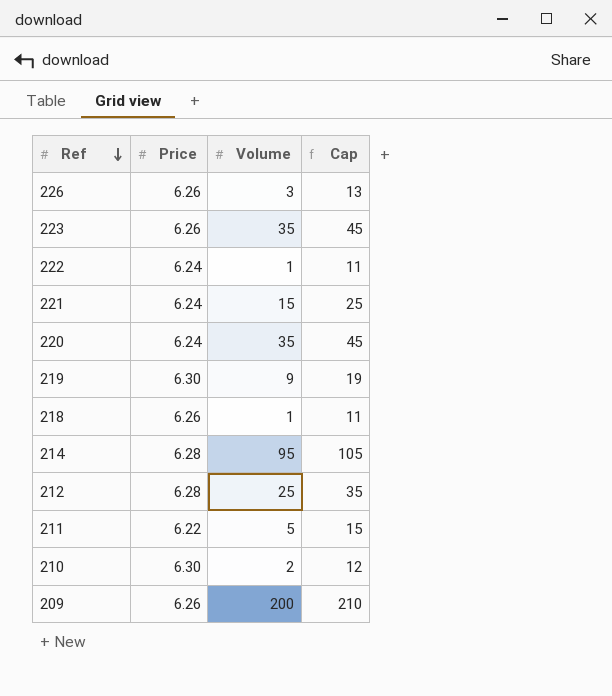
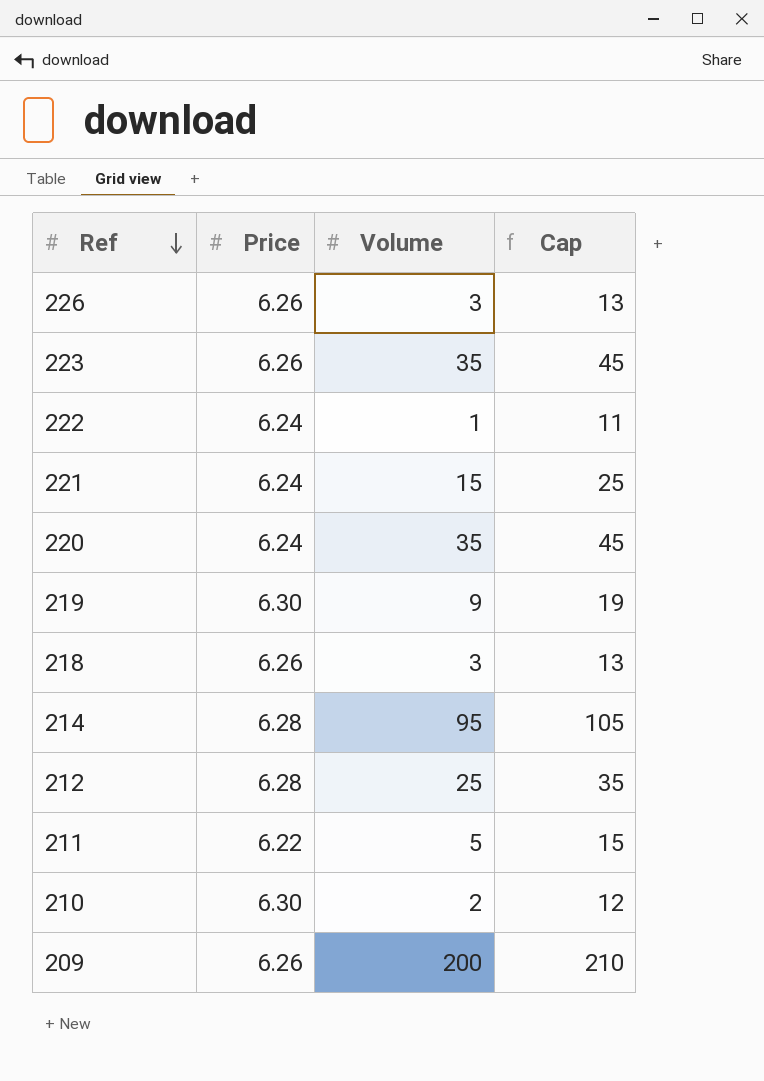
218 | Volume: 1 -> 3
218 | Cap: 11 -> 13

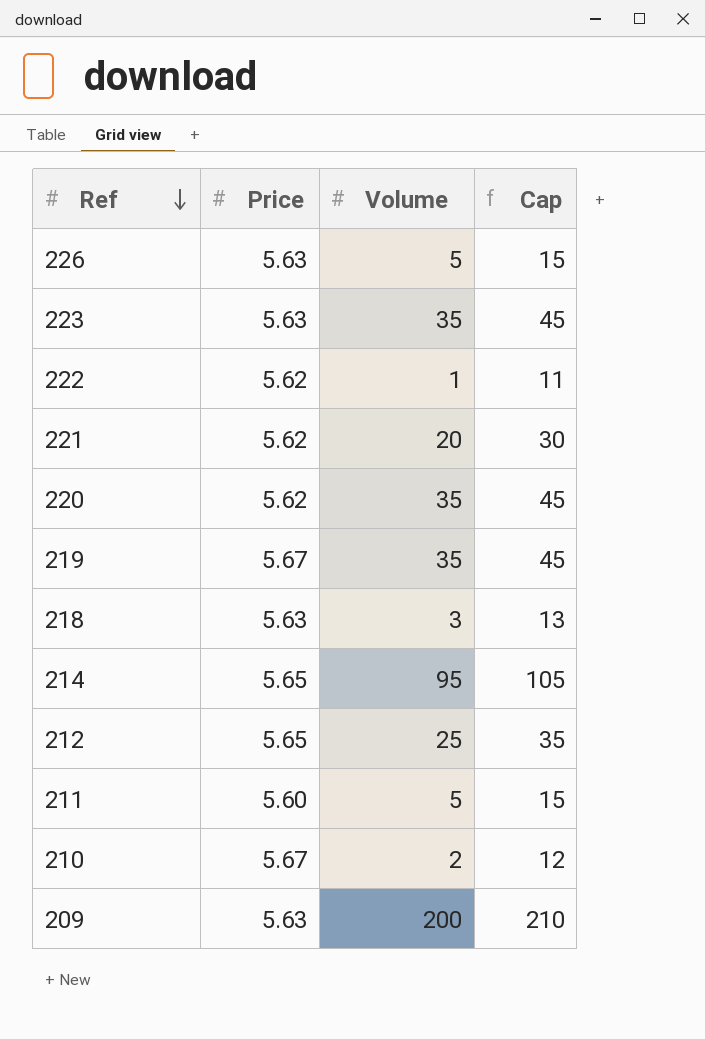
226 | Price: 6.26 -> 5.63
226 | Volume: 3 -> 5
226 | Cap: 13 -> 15
223 | Price: 6.26 -> 5.63
222 | Price: 6.24 -> 5.62
221 | Price: 6.24 -> 5.62
221 | Volume: 15 -> 20
221 | Cap: 25 -> 30
220 | Price: 6.24 -> 5.62
219 | Price: 6.30 -> 5.67
219 | Volume: 9 -> 35
219 | Cap: 19 -> 45
218 | Price: 6.26 -> 5.63
214 | Price: 6.28 -> 5.65
212 | Price: 6.28 -> 5.65
211 | Price: 6.22 -> 5.60
210 | Price: 6.30 -> 5.67
209 | Price: 6.26 -> 5.63

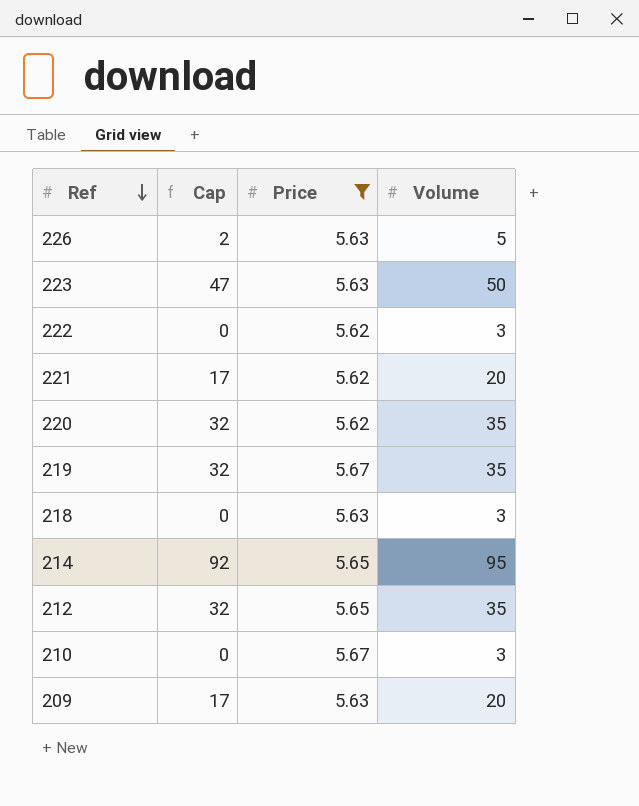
filter: none -> Price != 5.60
column Cap | formula: [Volume] + 10 -> [Volume] - 3
column Cap | position: 4 -> 2
223 | Volume: 35 -> 50
222 | Volume: 1 -> 3
212 | Volume: 25 -> 35
210 | Volume: 2 -> 3
209 | Volume: 200 -> 20

